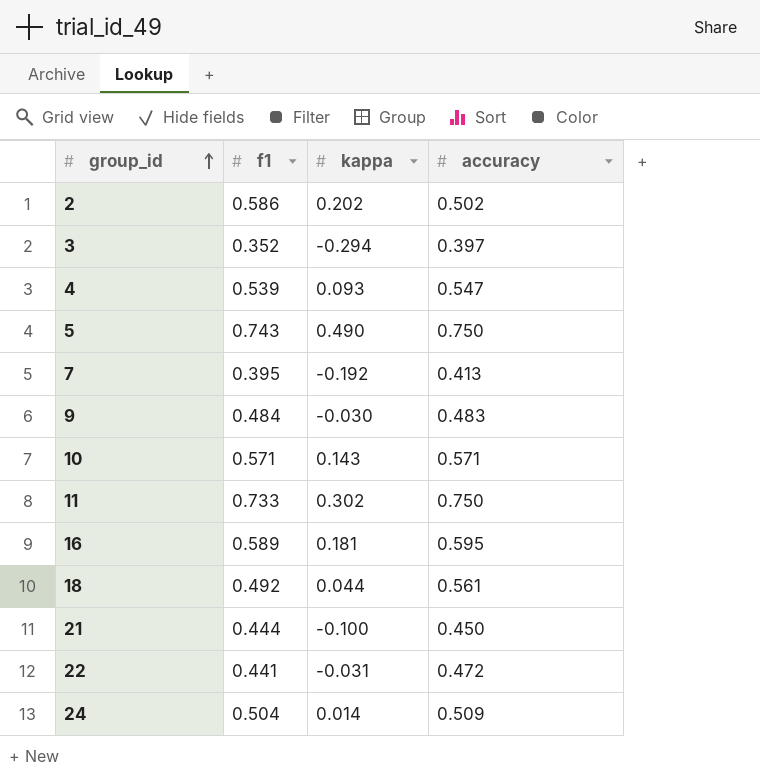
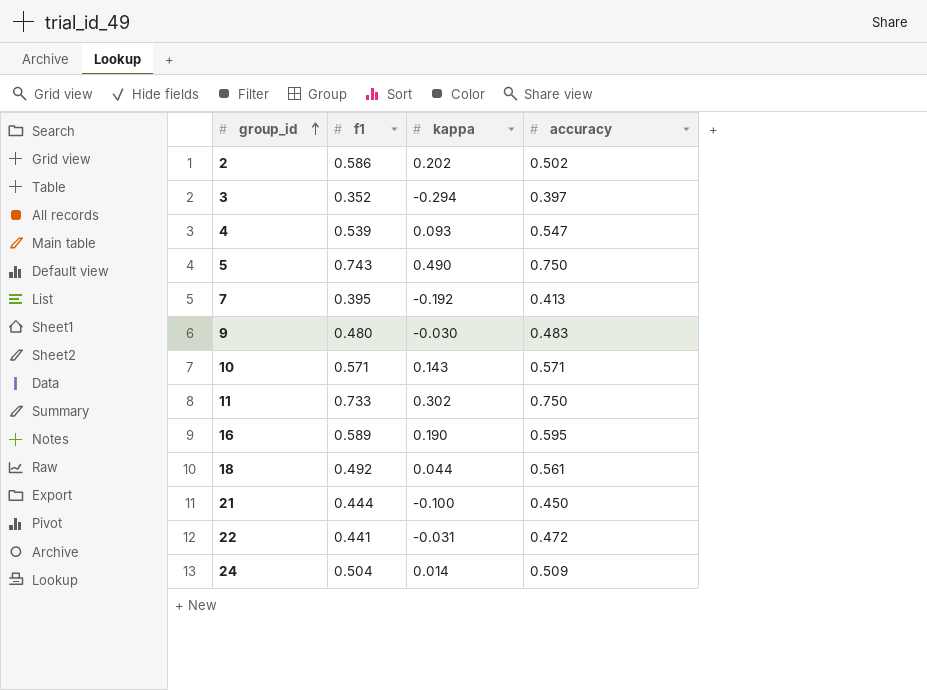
9 | f1: 0.484 -> 0.480
16 | kappa: 0.181 -> 0.190

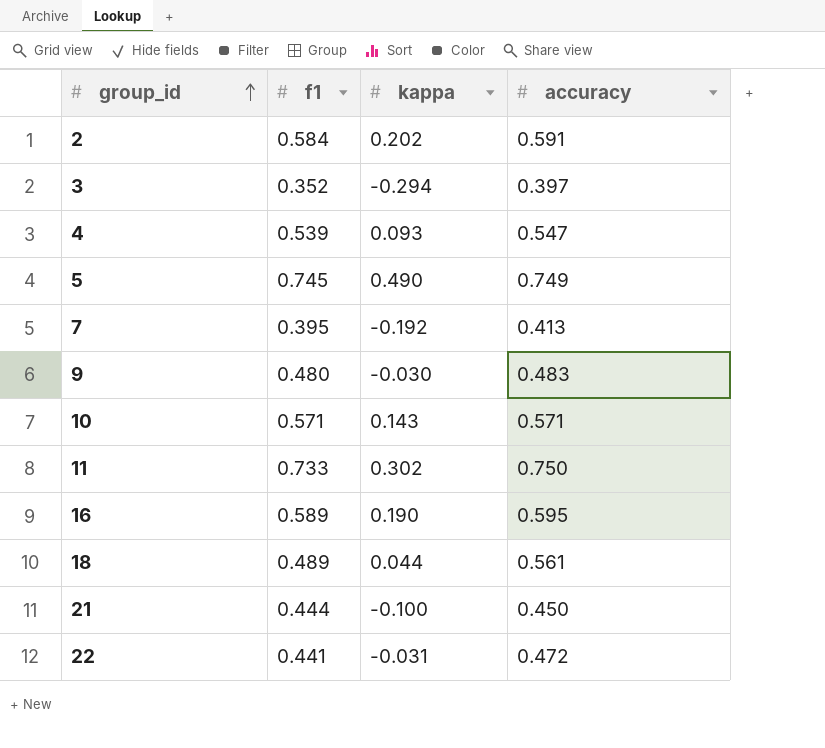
row 24: 0.504 | 0.014 | 0.509 -> none
2 | f1: 0.586 -> 0.584
2 | accuracy: 0.502 -> 0.591
5 | f1: 0.743 -> 0.745
5 | accuracy: 0.750 -> 0.749
18 | f1: 0.492 -> 0.489

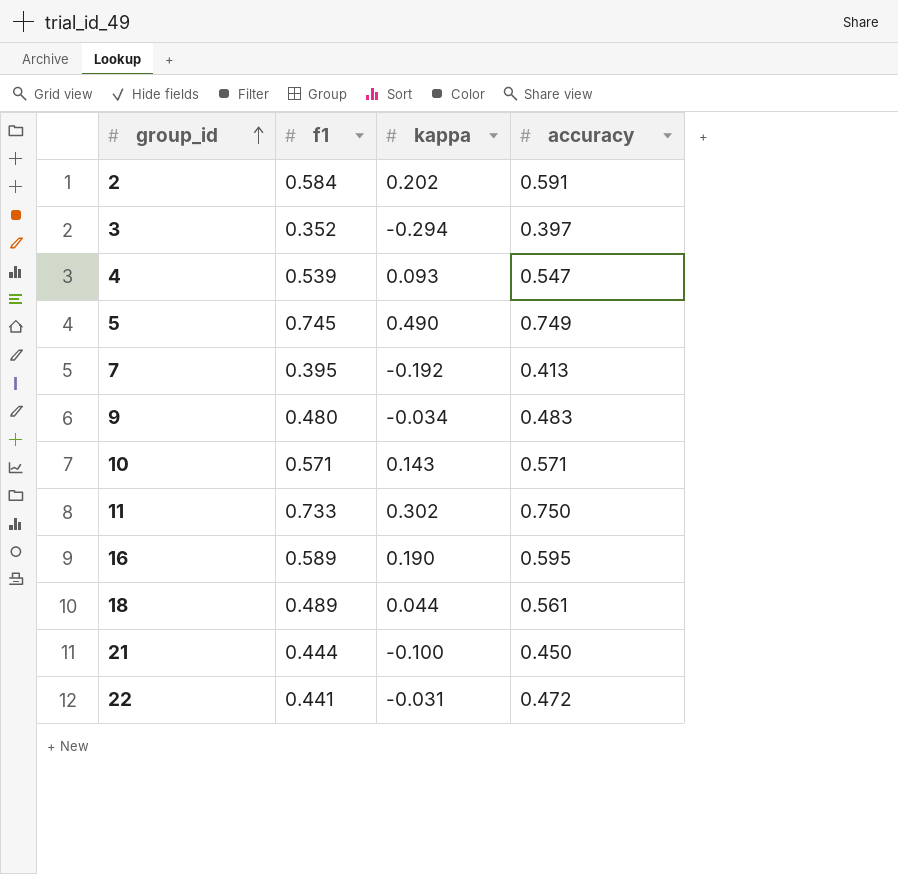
9 | kappa: -0.030 -> -0.034

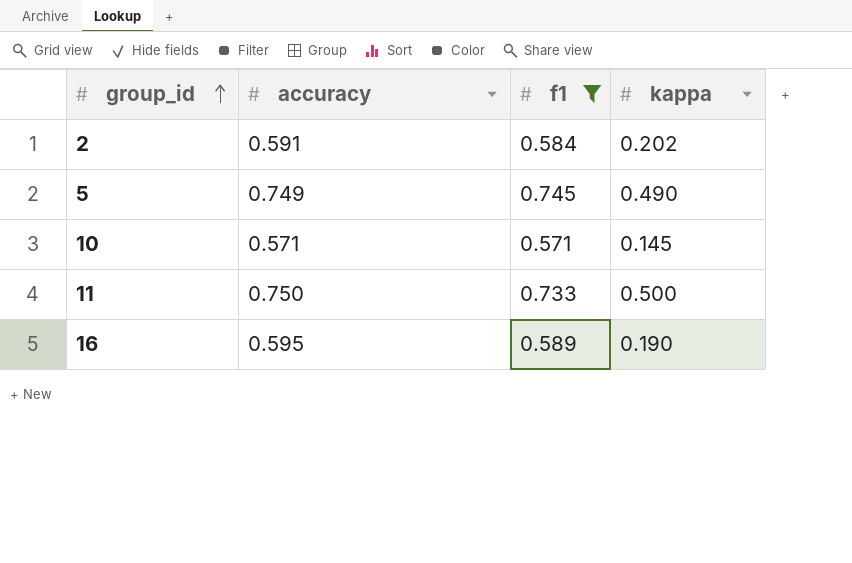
filter: none -> f1 >= 0.571
column accuracy | position: 4 -> 2
10 | kappa: 0.143 -> 0.145
11 | kappa: 0.302 -> 0.500

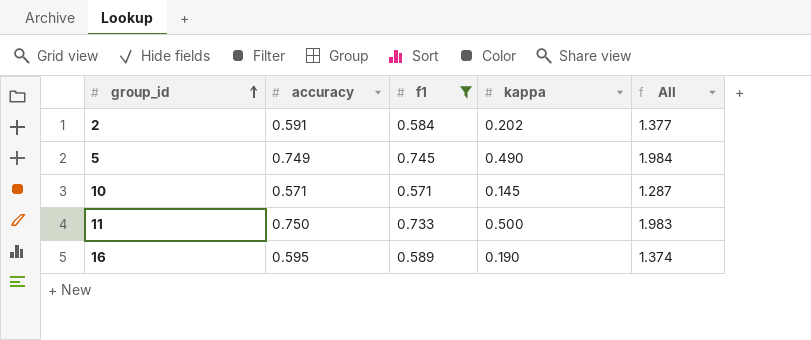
column All | formula: none -> [accuracy] + [f1] + [kappa]

